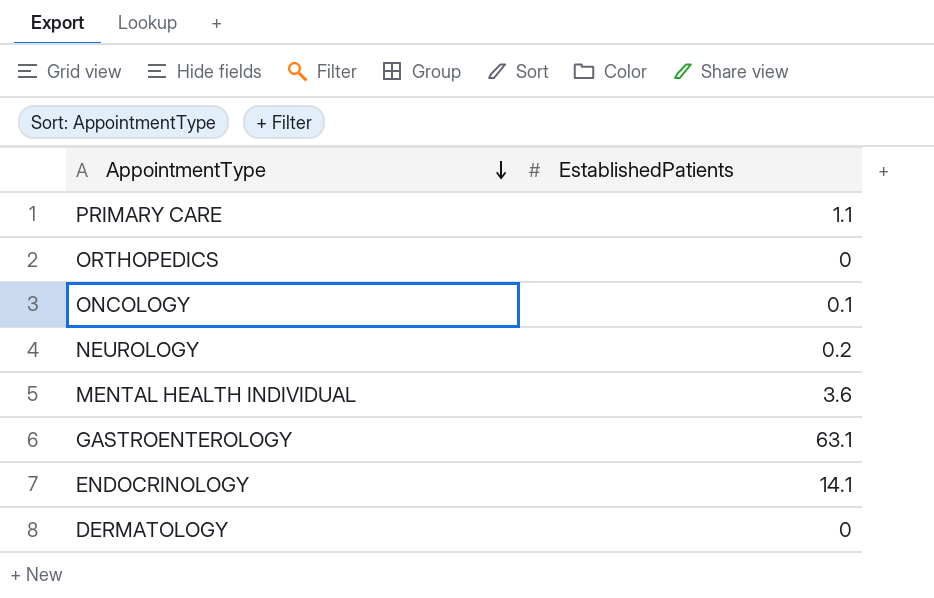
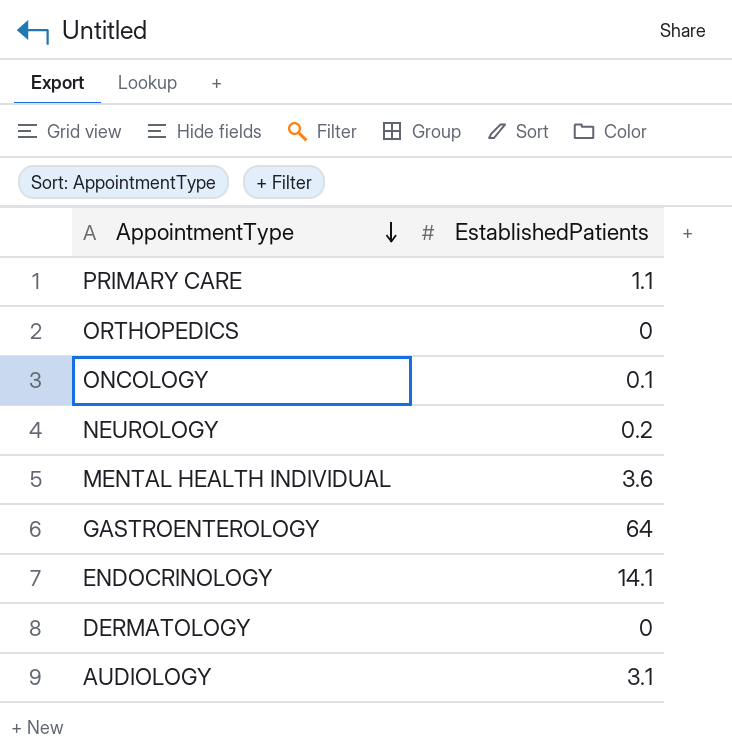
GASTROENTEROLOGY | EstablishedPatients: 63.1 -> 64
row AUDIOLOGY: none -> 3.1

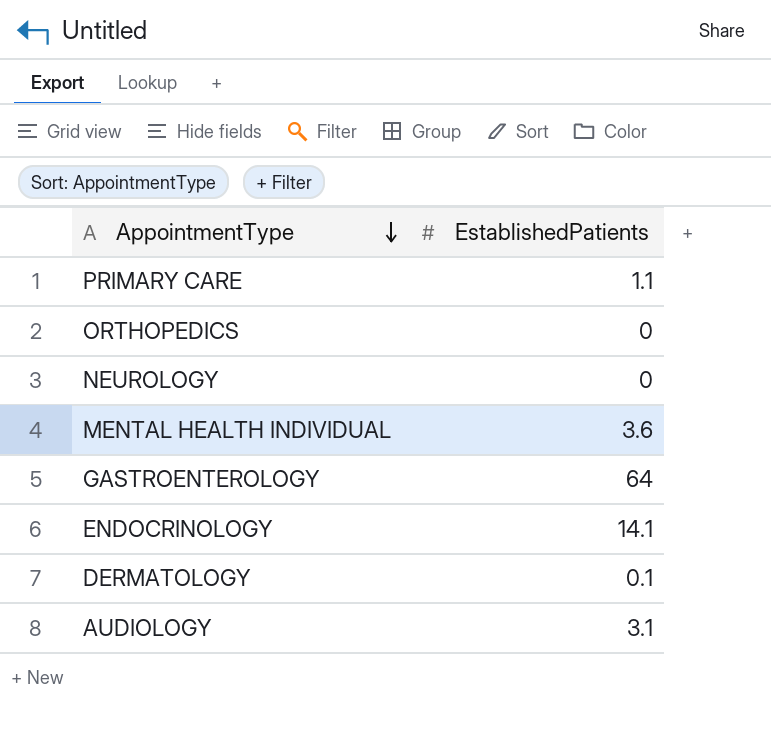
row ONCOLOGY: 0.1 -> none
NEUROLOGY | EstablishedPatients: 0.2 -> 0
DERMATOLOGY | EstablishedPatients: 0 -> 0.1

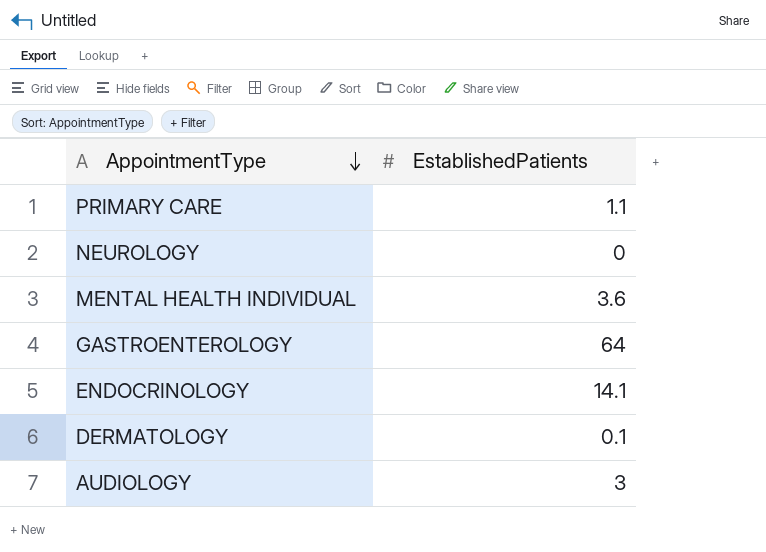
row ORTHOPEDICS: 0 -> none
AUDIOLOGY | EstablishedPatients: 3.1 -> 3

